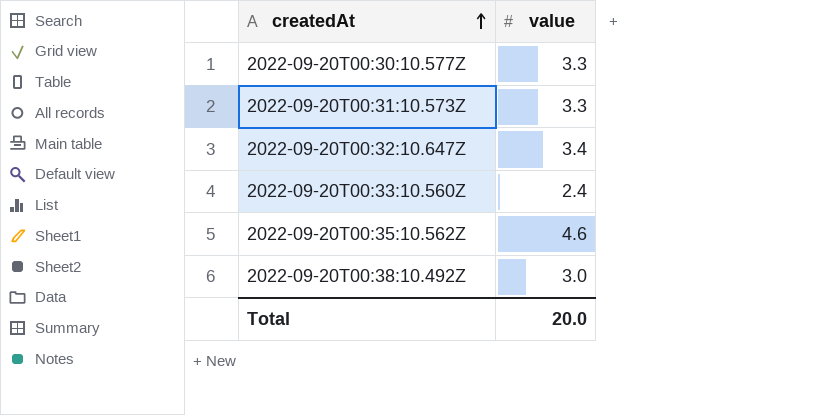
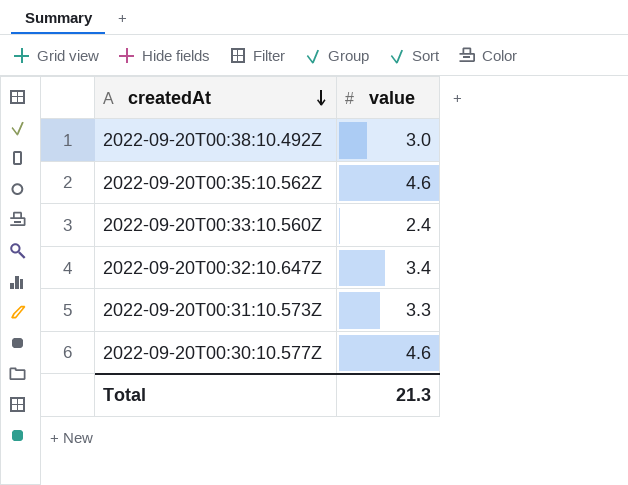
row order: createdAt ascending -> createdAt descending
2022-09-20T00:30:10.577Z | value: 3.3 -> 4.6
Total | value: 20.0 -> 21.3

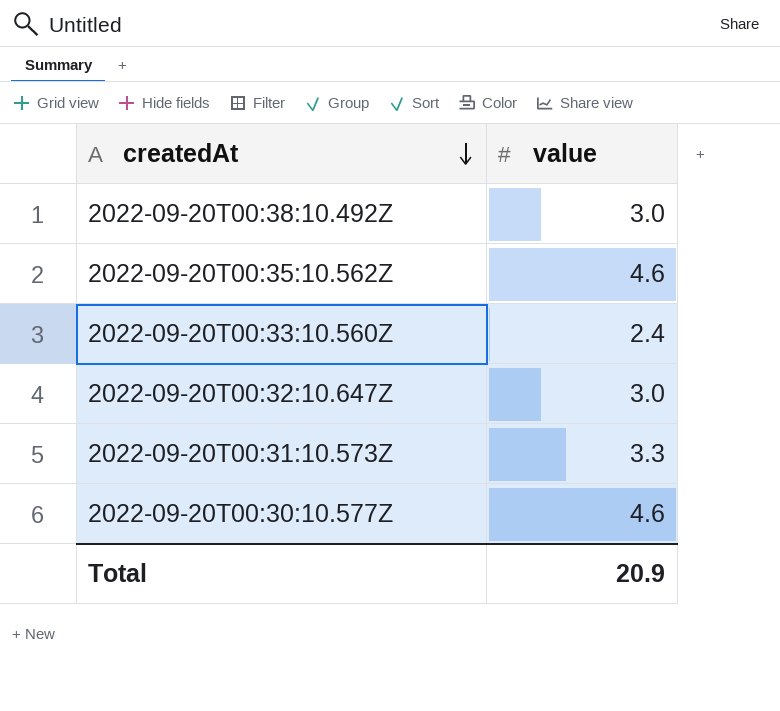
2022-09-20T00:32:10.647Z | value: 3.4 -> 3.0
Total | value: 21.3 -> 20.9

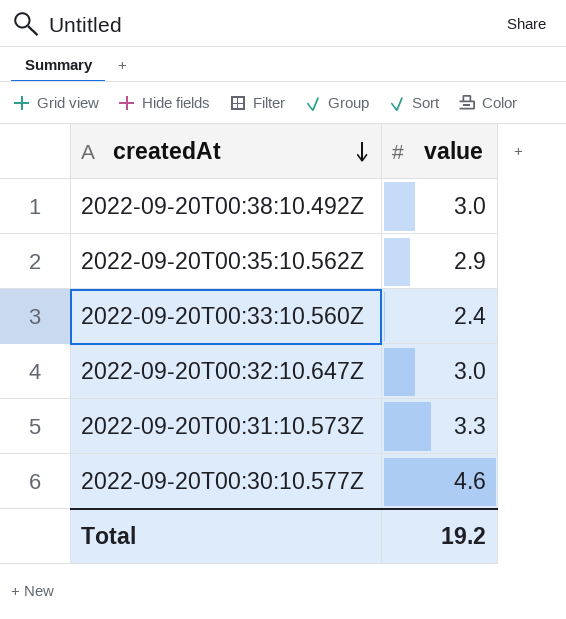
2022-09-20T00:35:10.562Z | value: 4.6 -> 2.9
Total | value: 20.9 -> 19.2

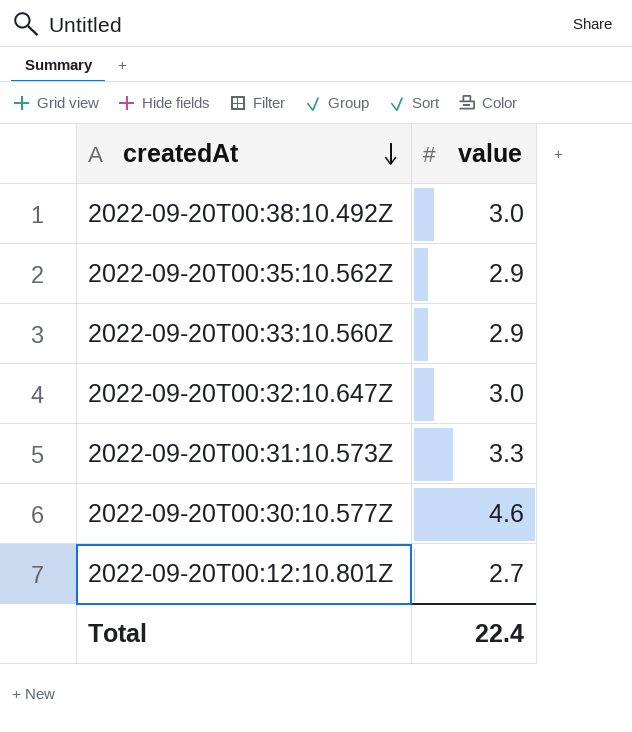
2022-09-20T00:33:10.560Z | value: 2.4 -> 2.9
row 2022-09-20T00:12:10.801Z: none -> 2.7
Total | value: 19.2 -> 22.4

